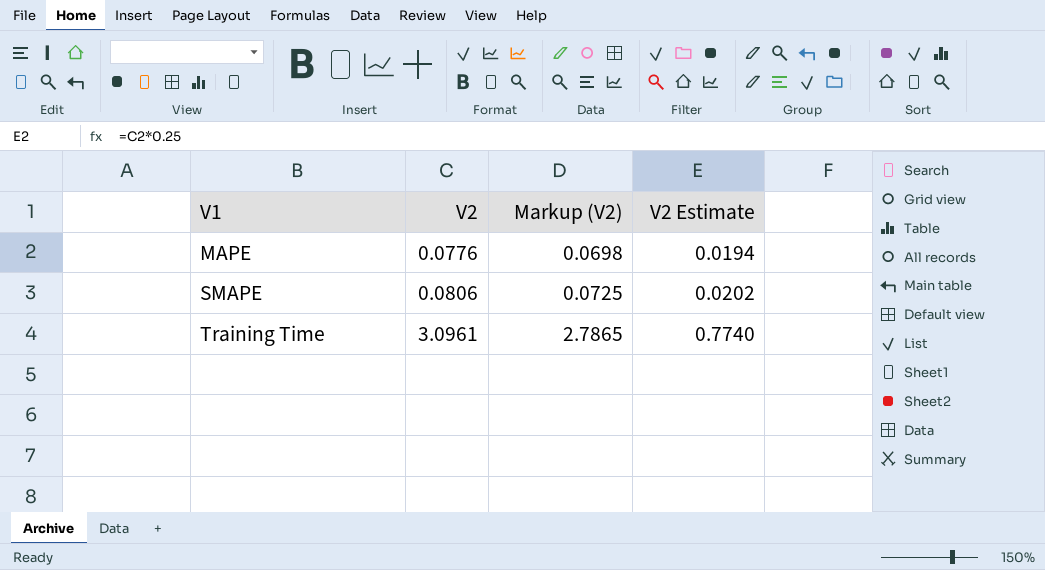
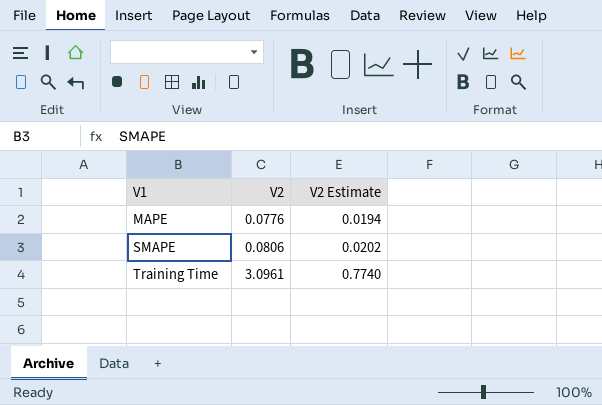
column Markup (V2) | formula: [V2] * 0.9 -> none

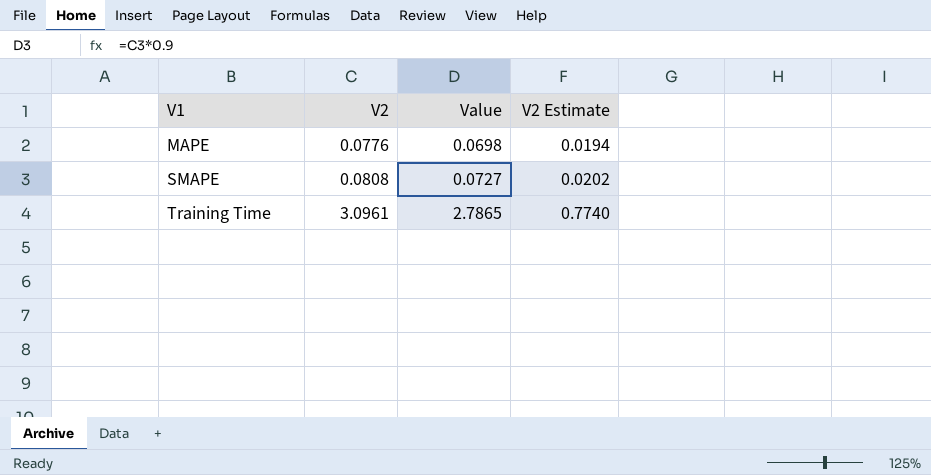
column Value | formula: none -> [V2] * 0.9
SMAPE | V2: 0.0806 -> 0.0808

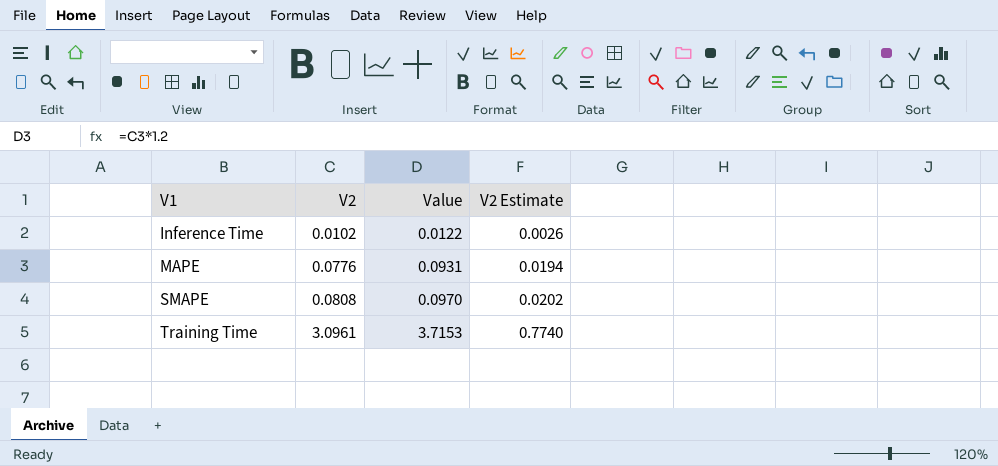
column Value | formula: [V2] * 0.9 -> [V2] * 1.2
row Inference Time: none -> 0.0102 | 0.0122 | 0.0026

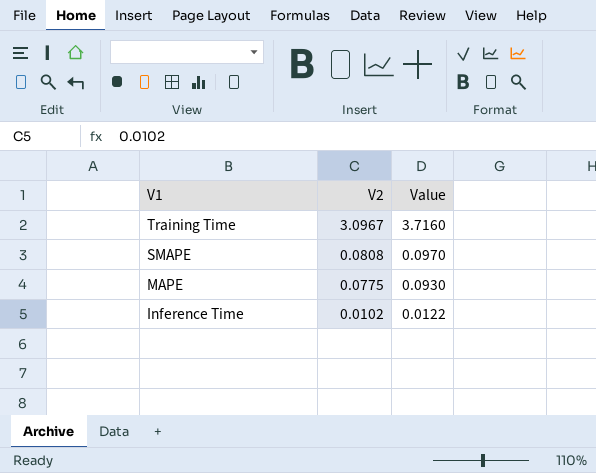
row order: V1 ascending -> V1 descending
column V2 Estimate | formula: [V2] * 0.25 -> none
Training Time | V2: 3.0961 -> 3.0967
Training Time | Value: 3.7153 -> 3.7160
MAPE | V2: 0.0776 -> 0.0775
MAPE | Value: 0.0931 -> 0.0930

